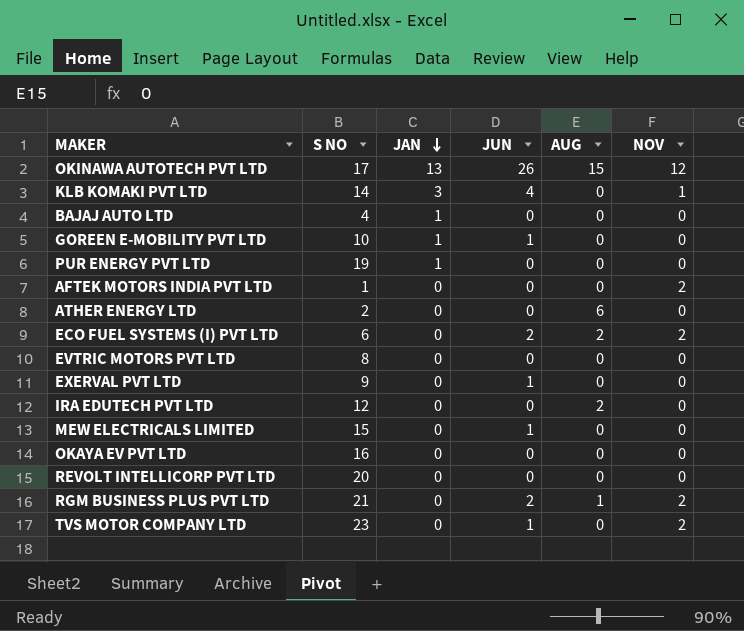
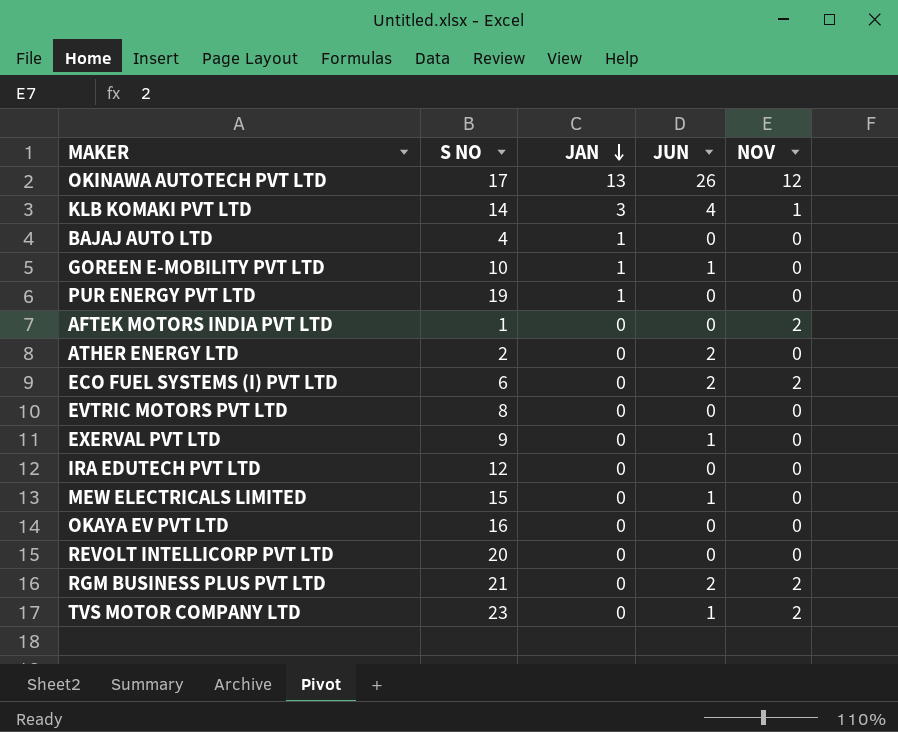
column AUG | position: 5 -> none
ATHER ENERGY LTD | JUN: 0 -> 2

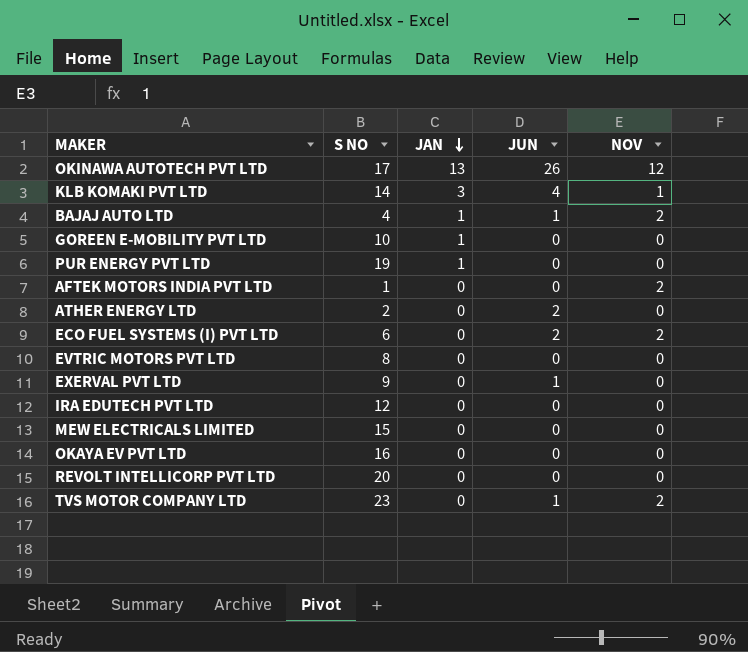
row RGM BUSINESS PLUS PVT LTD: 21 | 0 | 2 | 2 -> none
BAJAJ AUTO LTD | JUN: 0 -> 1
BAJAJ AUTO LTD | NOV: 0 -> 2
GOREEN E-MOBILITY PVT LTD | JUN: 1 -> 0
MEW ELECTRICALS LIMITED | JUN: 1 -> 0

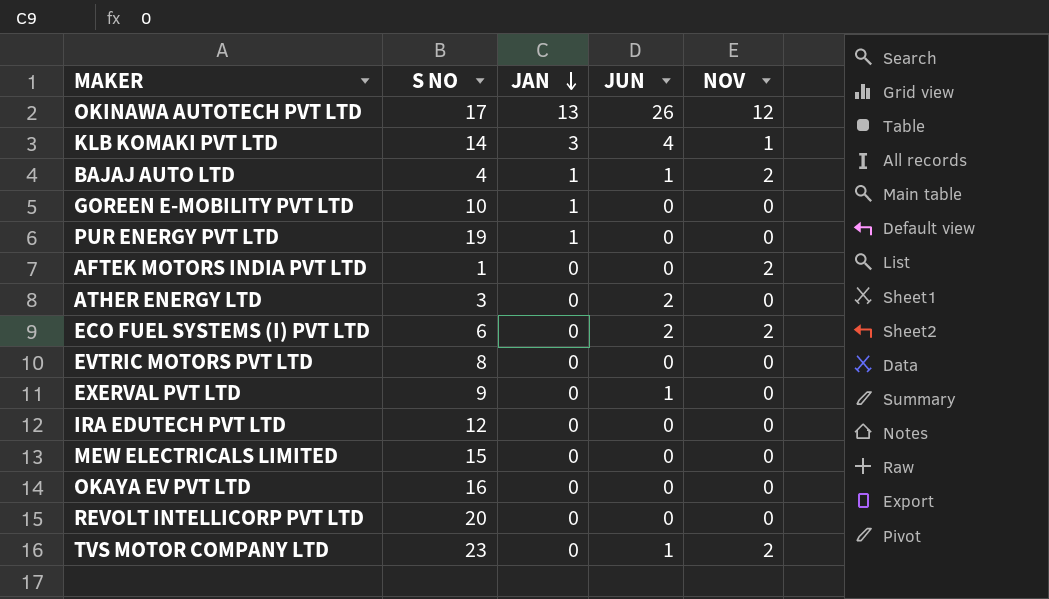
ATHER ENERGY LTD | S NO: 2 -> 3

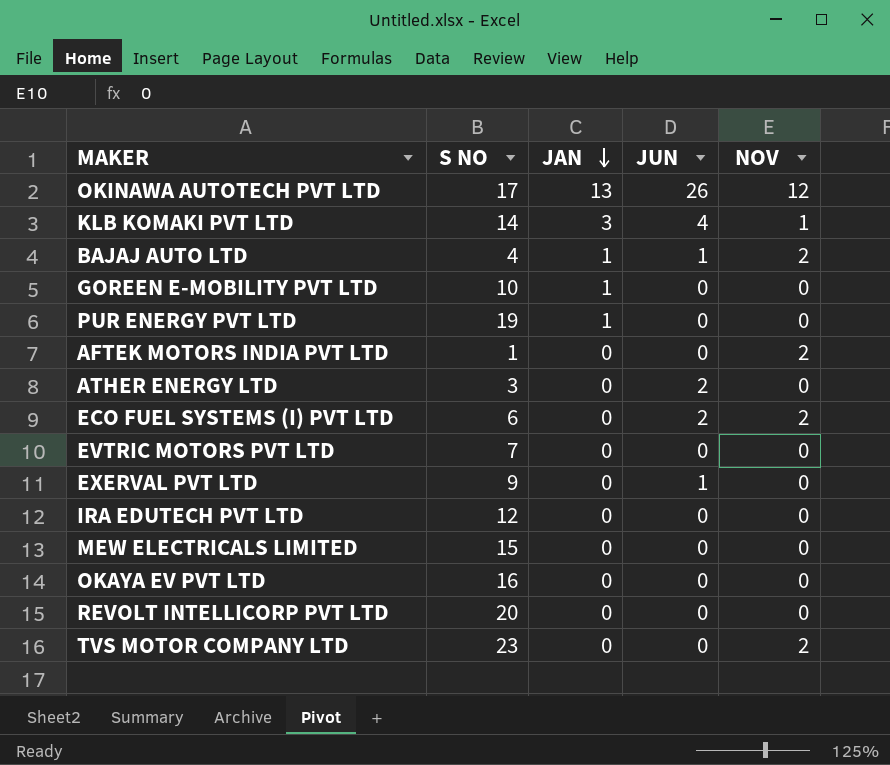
EVTRIC MOTORS PVT LTD | S NO: 8 -> 7
TVS MOTOR COMPANY LTD | JUN: 1 -> 0

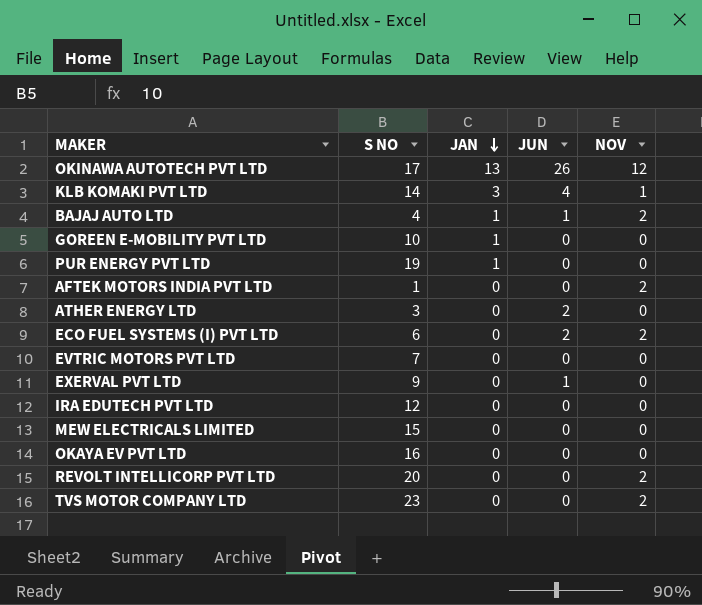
REVOLT INTELLICORP PVT LTD | NOV: 0 -> 2

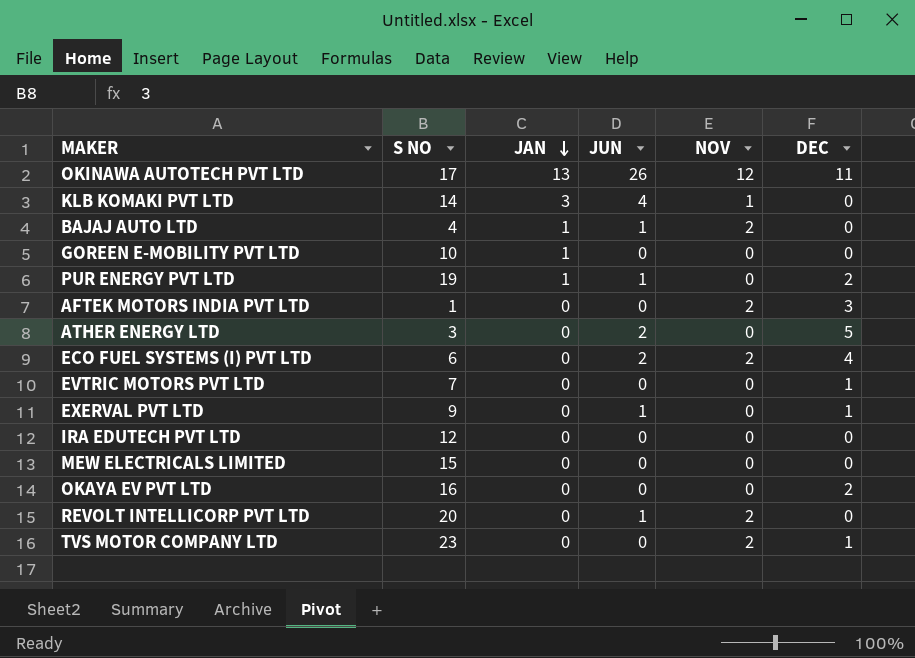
column DEC | position: none -> 6
PUR ENERGY PVT LTD | JUN: 0 -> 1
REVOLT INTELLICORP PVT LTD | JUN: 0 -> 1

